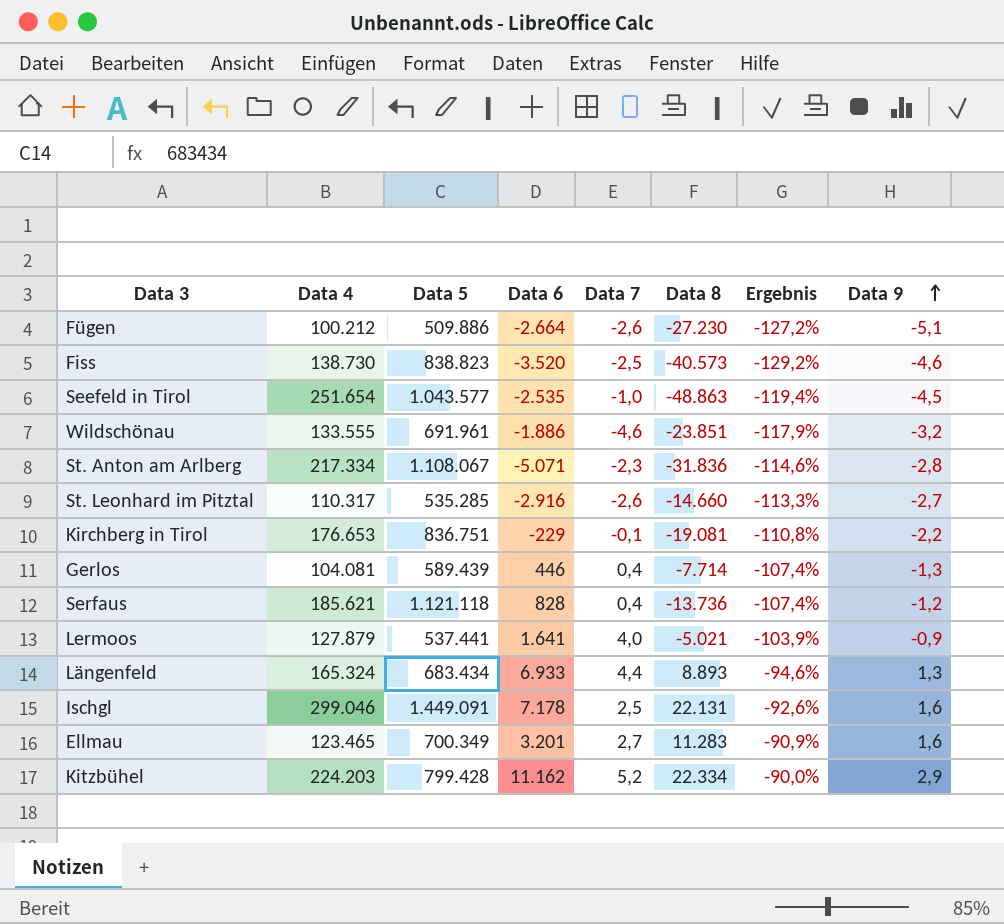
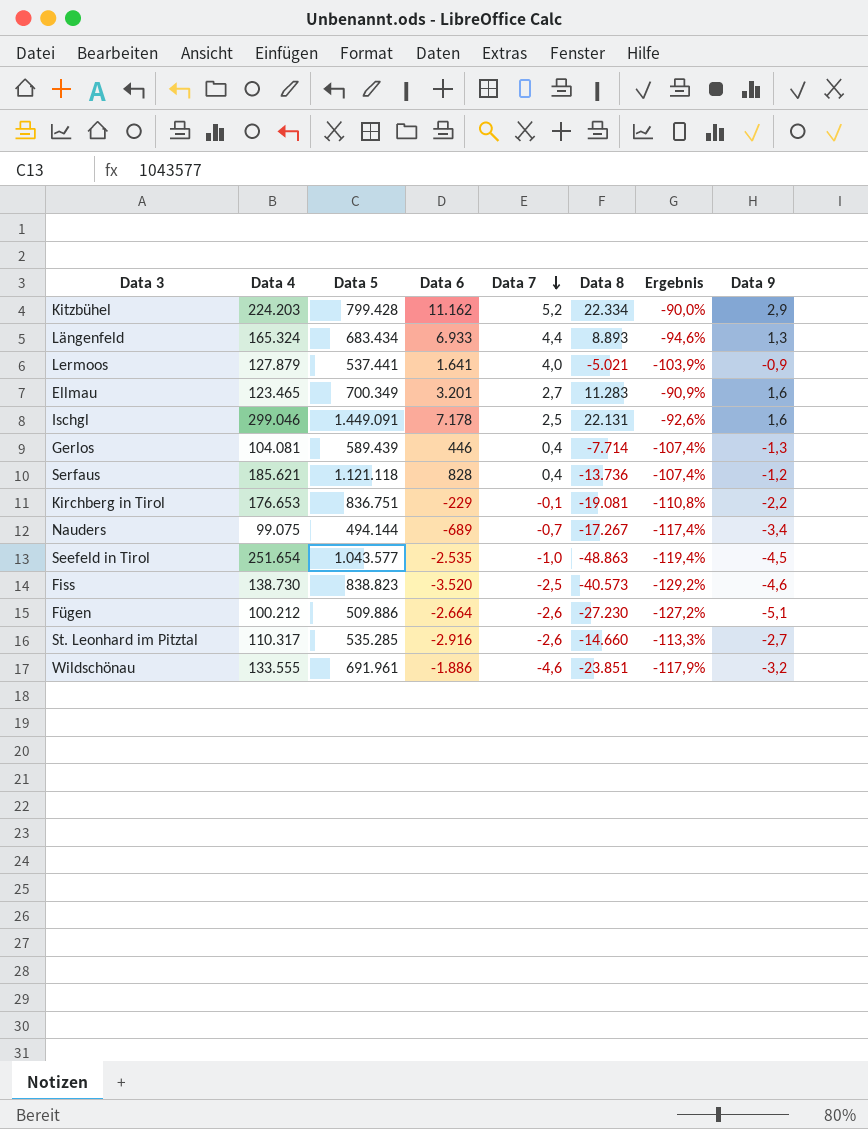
row order: Data 9 ascending -> Data 7 descending
row St. Anton am Arlberg: 217.334 | 1.108.067 | -5.071 | -2,3 | -31.836 | -114,6% | -2,8 -> none
row Nauders: none -> 99.075 | 494.144 | -689 | -0,7 | -17.267 | -117,4% | -3,4

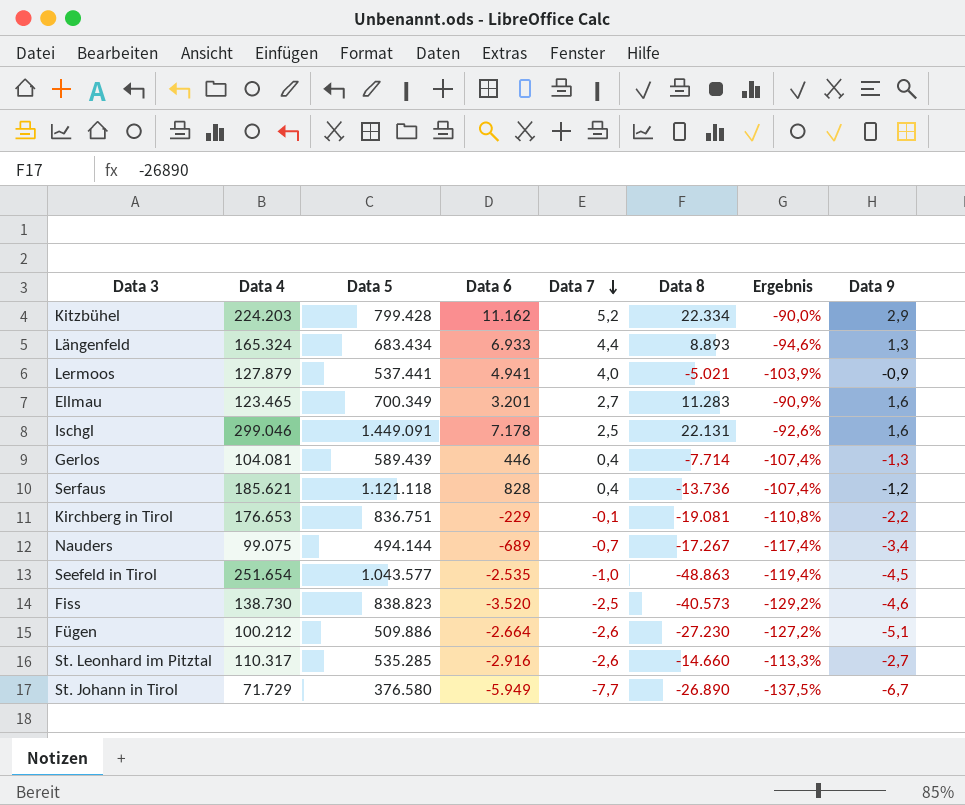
row Wildschönau: 133.555 | 691.961 | -1.886 | -4,6 | -23.851 | -117,9% | -3,2 -> none
Lermoos | Data 6: 1.641 -> 4.941
row St. Johann in Tirol: none -> 71.729 | 376.580 | -5.949 | -7,7 | -26.890 | -137,5% | -6,7

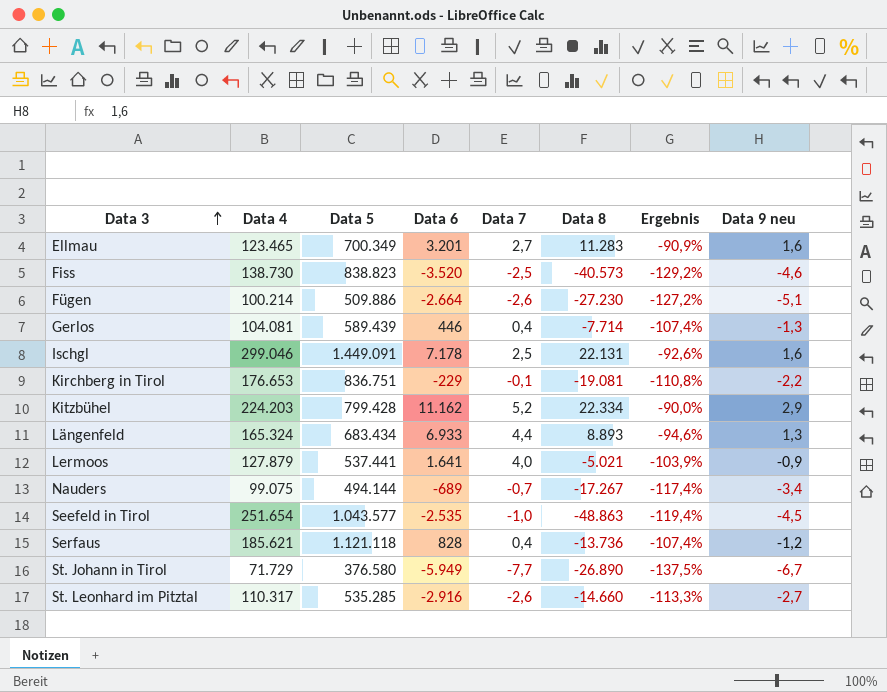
row order: Data 7 descending -> Data 3 ascending
column name: Data 9 -> Data 9 neu
Fügen | Data 4: 100.212 -> 100.214
Lermoos | Data 6: 4.941 -> 1.641

